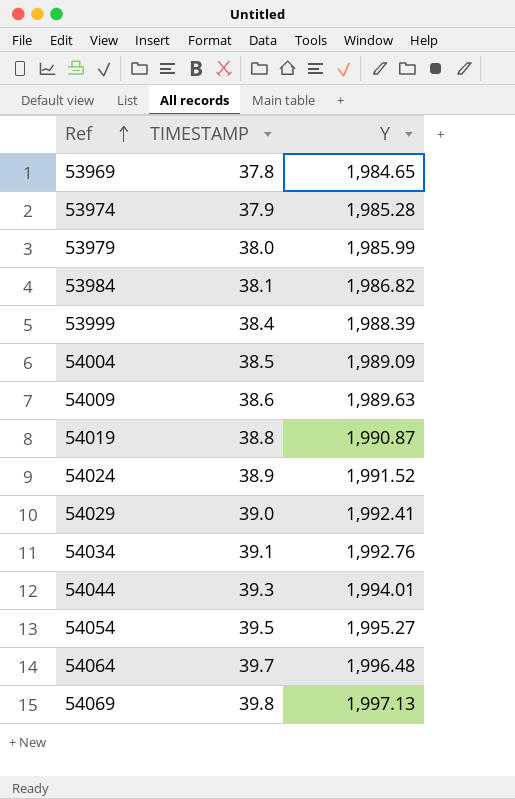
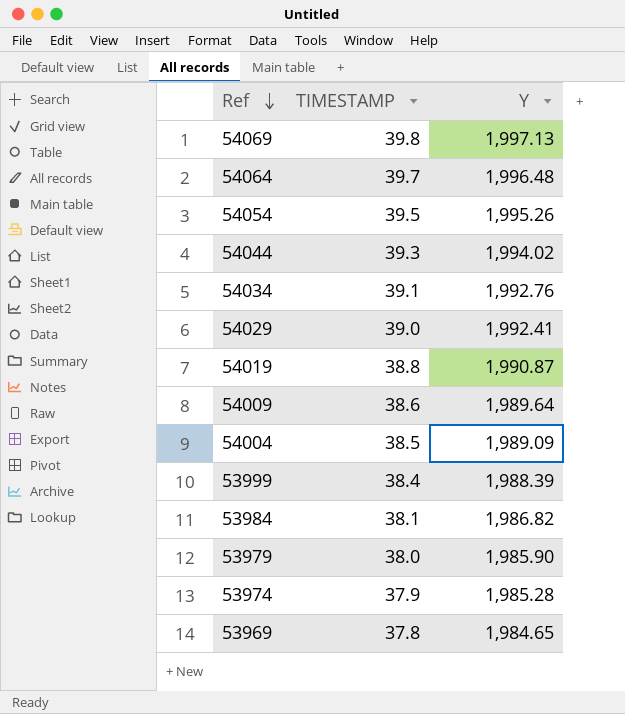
row order: Ref ascending -> Ref descending
row 54024: 38.9 | 1,991.52 -> none
54054 | Y: 1,995.27 -> 1,995.26
54044 | Y: 1,994.01 -> 1,994.02
54009 | Y: 1,989.63 -> 1,989.64
53979 | Y: 1,985.99 -> 1,985.90

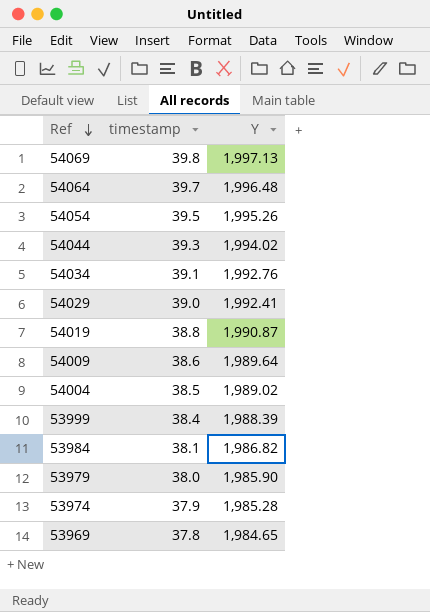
column name: TIMESTAMP -> timestamp
54004 | Y: 1,989.09 -> 1,989.02

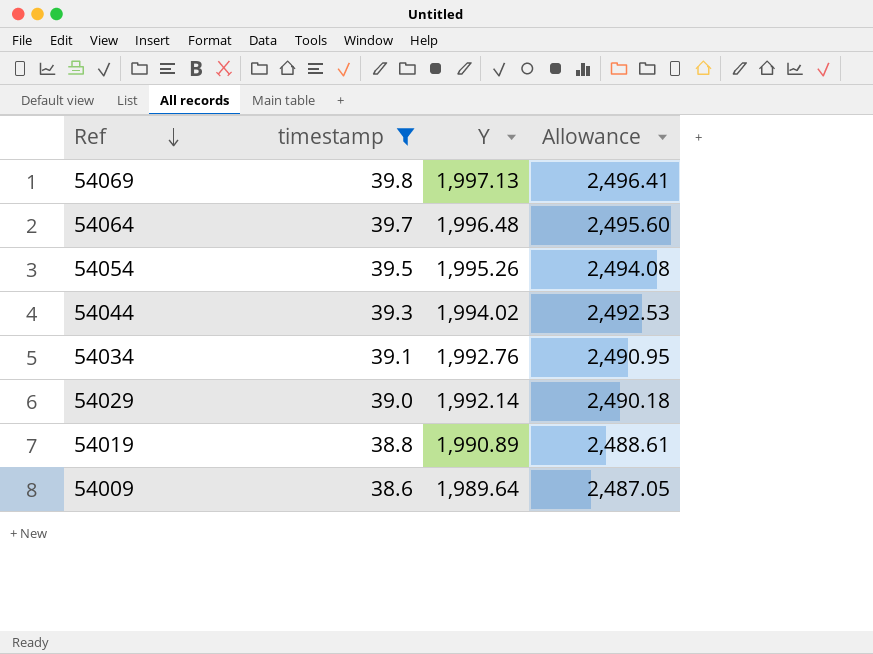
filter: none -> timestamp >= 38.6
column Allowance | formula: none -> [Y] * 1.25
54029 | Y: 1,992.41 -> 1,992.14
54019 | Y: 1,990.87 -> 1,990.89

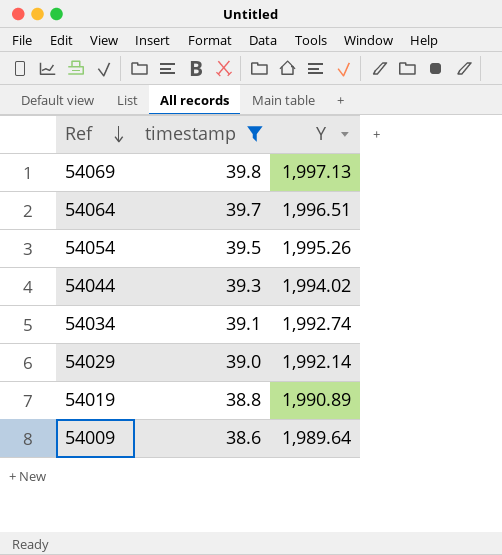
column Allowance | formula: [Y] * 1.25 -> none
54064 | Y: 1,996.48 -> 1,996.51
54034 | Y: 1,992.76 -> 1,992.74

